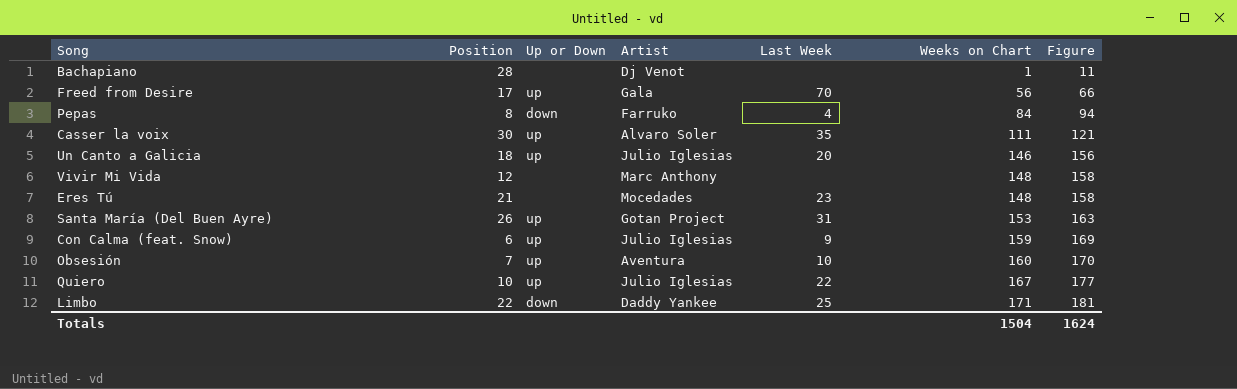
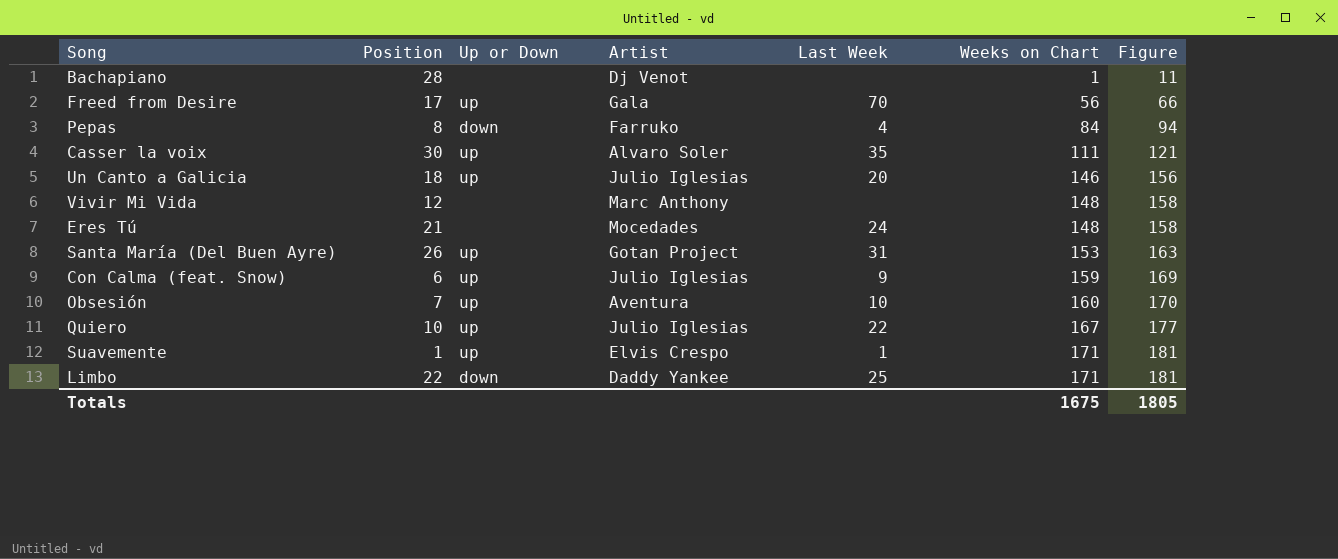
Eres Tú | Last Week: 23 -> 24
row Suavemente: none -> 1 | up | Elvis Crespo | 1 | 171 | 181
Totals | Weeks on Chart: 1504 -> 1675
Totals | Figure: 1624 -> 1805

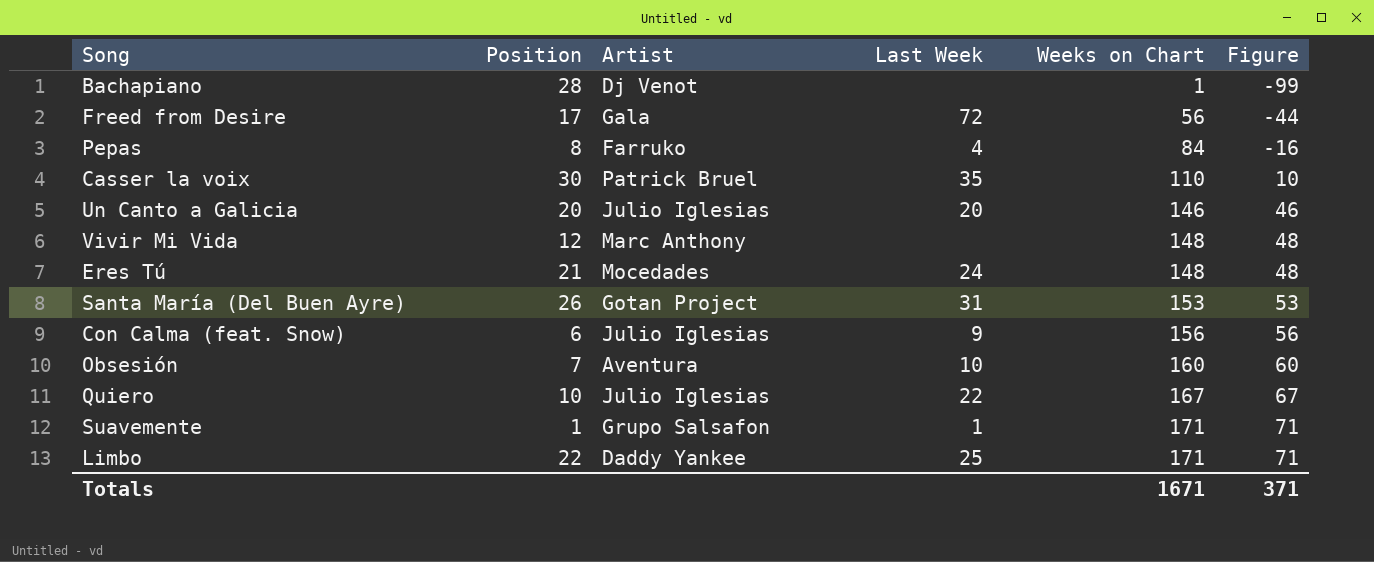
column Up or Down | position: 3 -> none
column Figure | formula: [Weeks on Chart] + 10 -> [Weeks on Chart] - 100
Freed from Desire | Last Week: 70 -> 72
Casser la voix | Artist: Alvaro Soler -> Patrick Bruel
Casser la voix | Weeks on Chart: 111 -> 110
Un Canto a Galicia | Position: 18 -> 20
Con Calma (feat. Snow) | Weeks on Chart: 159 -> 156
Suavemente | Artist: Elvis Crespo -> Grupo Salsafon
Totals | Weeks on Chart: 1675 -> 1671
Totals | Figure: 1805 -> 371

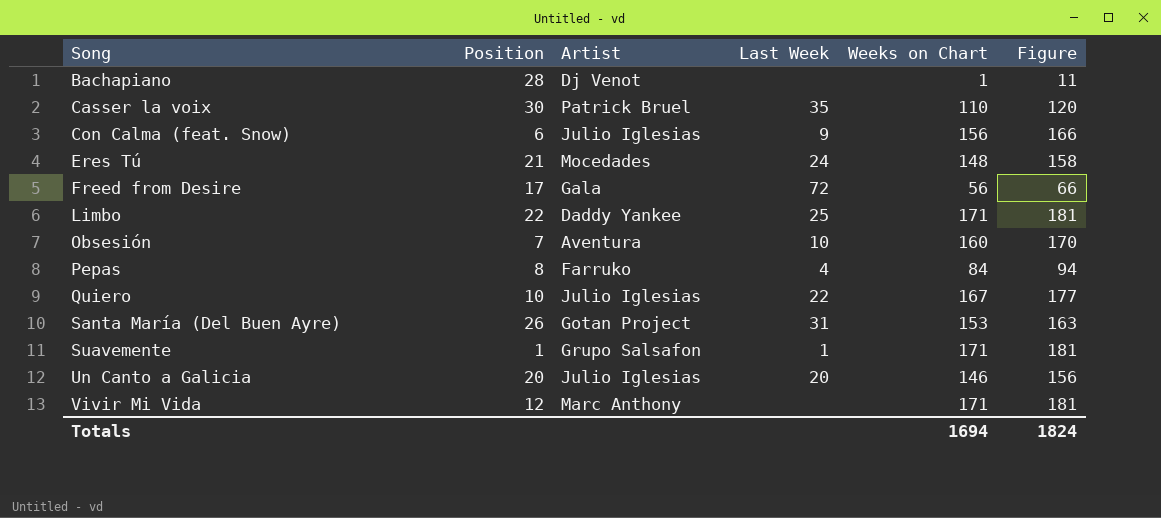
row order: Weeks on Chart ascending -> Song ascending
column Figure | formula: [Weeks on Chart] - 100 -> [Weeks on Chart] + 10
Vivir Mi Vida | Weeks on Chart: 148 -> 171
Totals | Weeks on Chart: 1671 -> 1694
Totals | Figure: 371 -> 1824

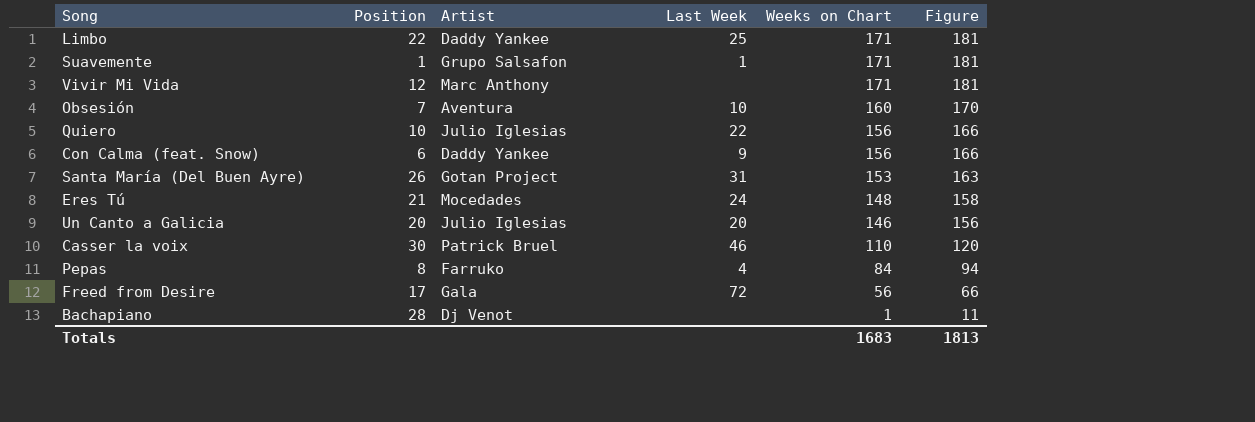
row order: Song ascending -> Weeks on Chart descending
Quiero | Weeks on Chart: 167 -> 156
Quiero | Figure: 177 -> 166
Con Calma (feat. Snow) | Artist: Julio Iglesias -> Daddy Yankee
Casser la voix | Last Week: 35 -> 46
Totals | Weeks on Chart: 1694 -> 1683
Totals | Figure: 1824 -> 1813

